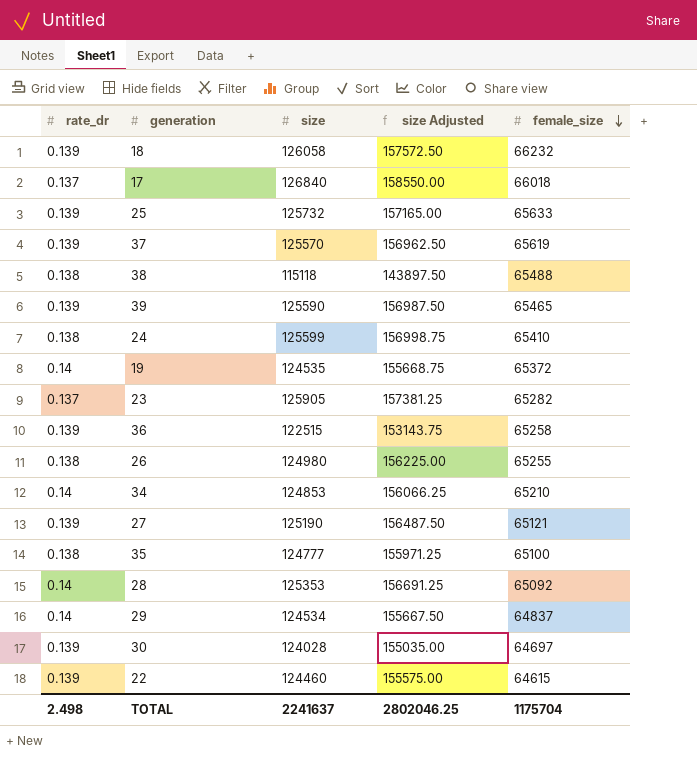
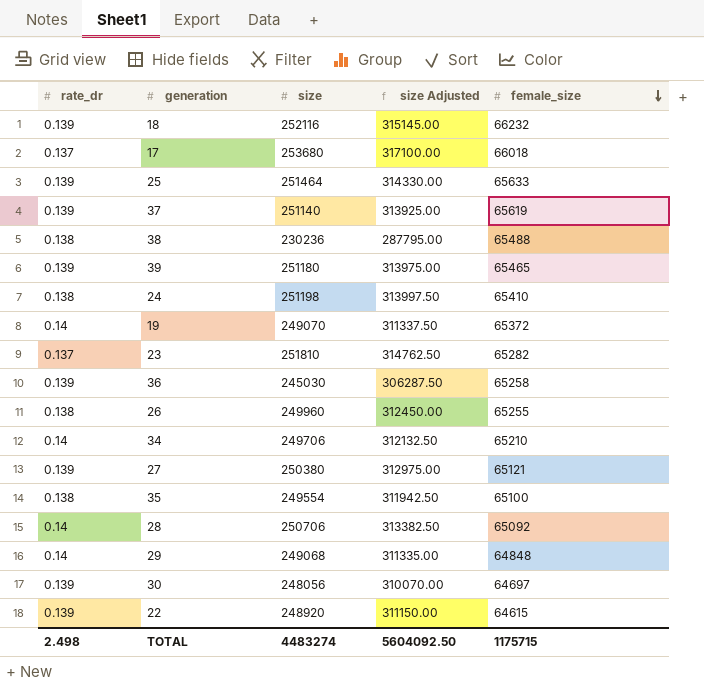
18 | size: 126058 -> 252116
18 | size Adjusted: 157572.50 -> 315145.00
17 | size: 126840 -> 253680
17 | size Adjusted: 158550.00 -> 317100.00
25 | size: 125732 -> 251464
25 | size Adjusted: 157165.00 -> 314330.00
37 | size: 125570 -> 251140
37 | size Adjusted: 156962.50 -> 313925.00
38 | size: 115118 -> 230236
38 | size Adjusted: 143897.50 -> 287795.00
39 | size: 125590 -> 251180
39 | size Adjusted: 156987.50 -> 313975.00
24 | size: 125599 -> 251198
24 | size Adjusted: 156998.75 -> 313997.50
19 | size: 124535 -> 249070
19 | size Adjusted: 155668.75 -> 311337.50
23 | size: 125905 -> 251810
23 | size Adjusted: 157381.25 -> 314762.50
36 | size: 122515 -> 245030
36 | size Adjusted: 153143.75 -> 306287.50
26 | size: 124980 -> 249960
26 | size Adjusted: 156225.00 -> 312450.00
34 | size: 124853 -> 249706
34 | size Adjusted: 156066.25 -> 312132.50
27 | size: 125190 -> 250380
27 | size Adjusted: 156487.50 -> 312975.00
35 | size: 124777 -> 249554
35 | size Adjusted: 155971.25 -> 311942.50
28 | size: 125353 -> 250706
28 | size Adjusted: 156691.25 -> 313382.50
29 | size: 124534 -> 249068
29 | size Adjusted: 155667.50 -> 311335.00
29 | female_size: 64837 -> 64848
30 | size: 124028 -> 248056
30 | size Adjusted: 155035.00 -> 310070.00
22 | size: 124460 -> 248920
22 | size Adjusted: 155575.00 -> 311150.00
TOTAL | size: 2241637 -> 4483274
TOTAL | size Adjusted: 2802046.25 -> 5604092.50
TOTAL | female_size: 1175704 -> 1175715

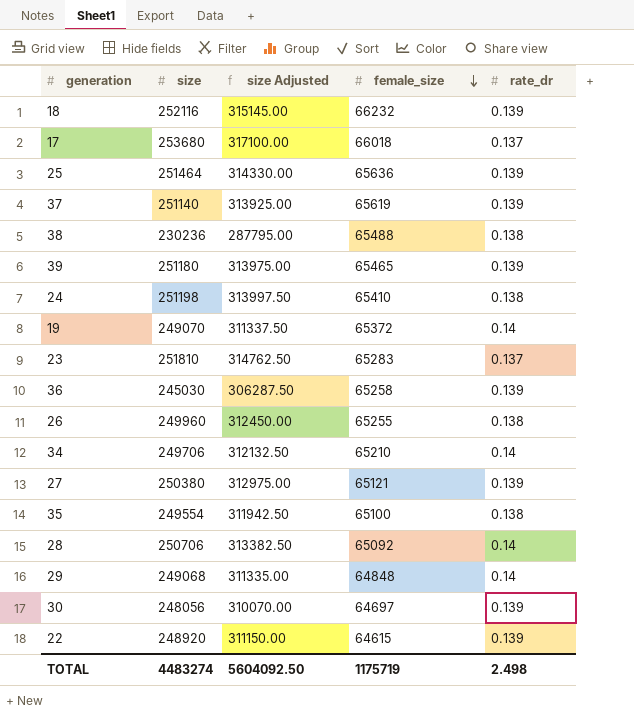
column rate_dr | position: 1 -> 5
25 | female_size: 65633 -> 65636
23 | female_size: 65282 -> 65283
TOTAL | female_size: 1175715 -> 1175719

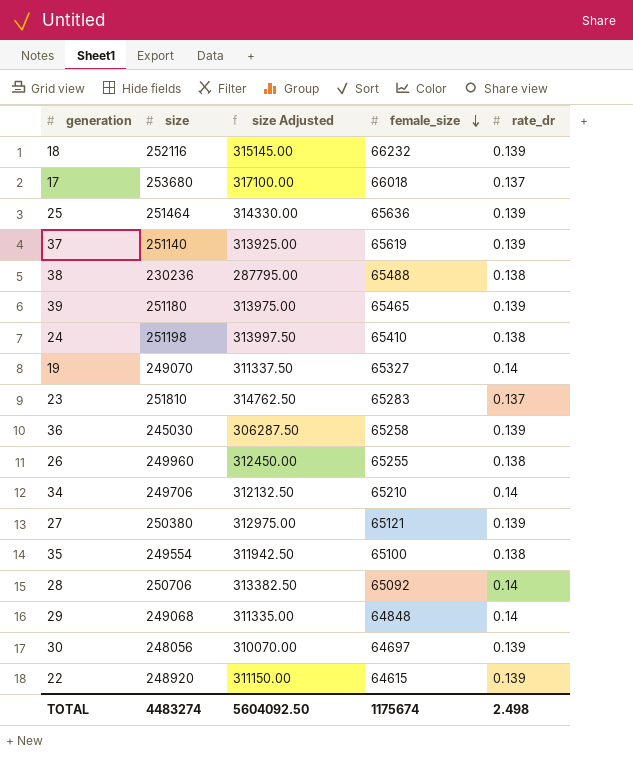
19 | female_size: 65372 -> 65327
TOTAL | female_size: 1175719 -> 1175674

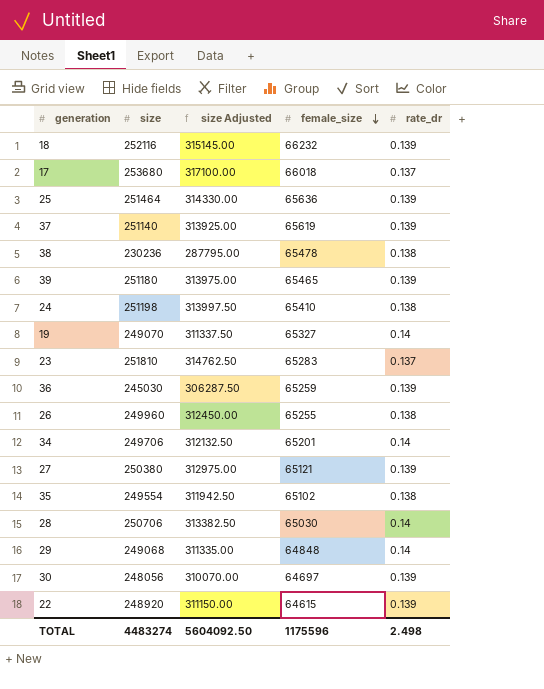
38 | female_size: 65488 -> 65478
36 | female_size: 65258 -> 65259
34 | female_size: 65210 -> 65201
35 | female_size: 65100 -> 65102
28 | female_size: 65092 -> 65030
TOTAL | female_size: 1175674 -> 1175596

